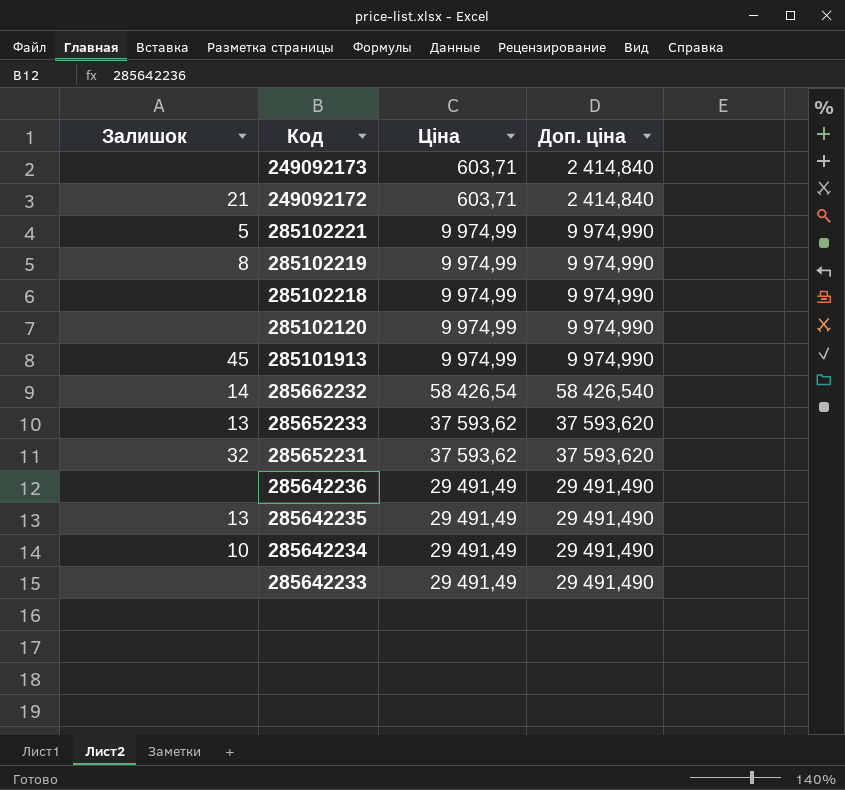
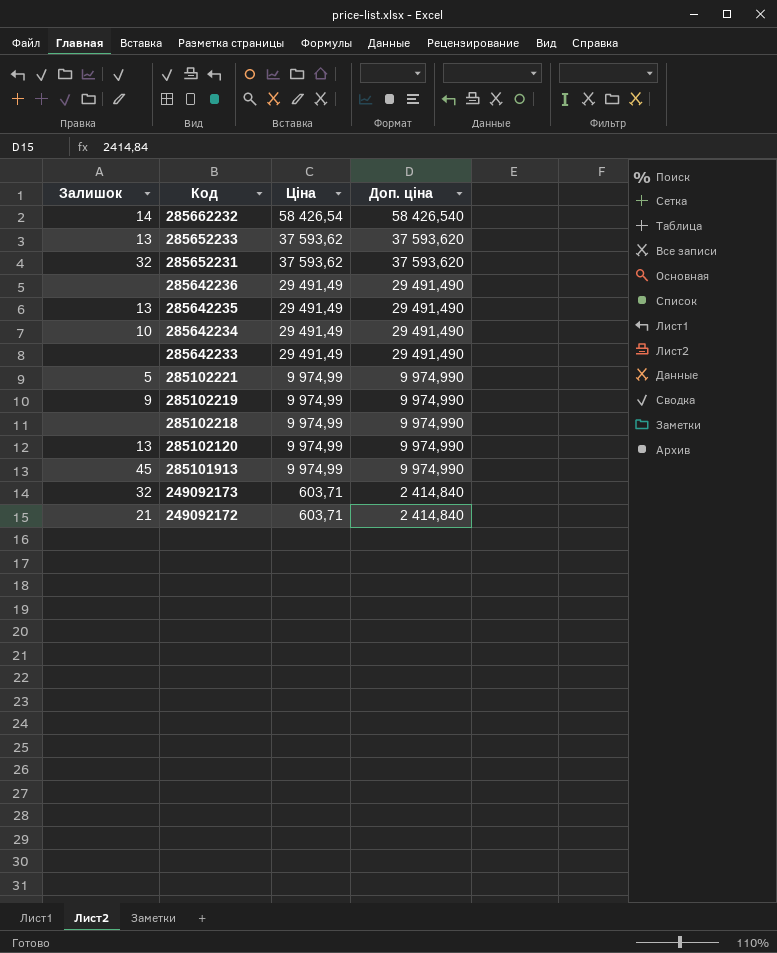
row order: none -> Код descending
285102219 | Залишок: 8 -> 9
285102120 | Залишок: none -> 13
249092173 | Залишок: none -> 32

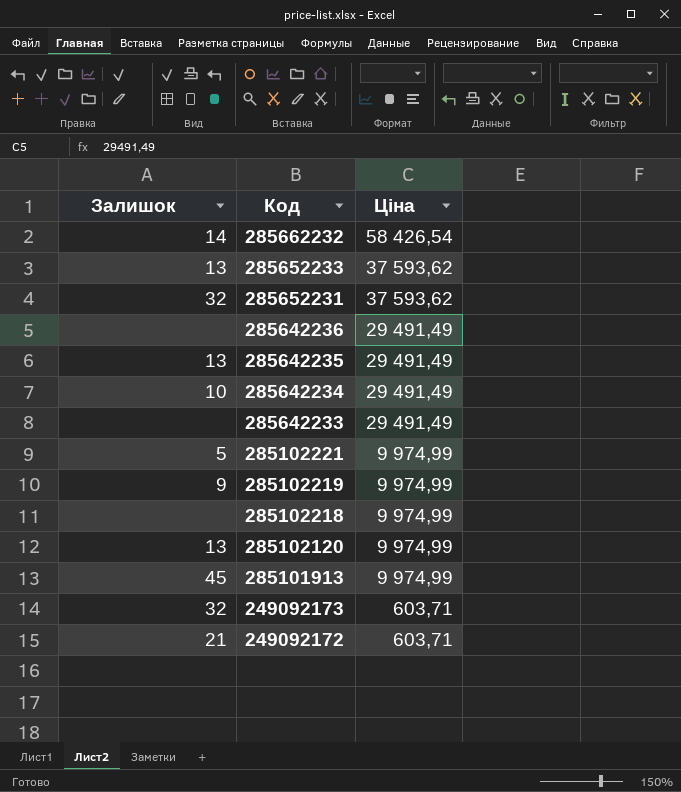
column Доп. ціна | position: 4 -> none

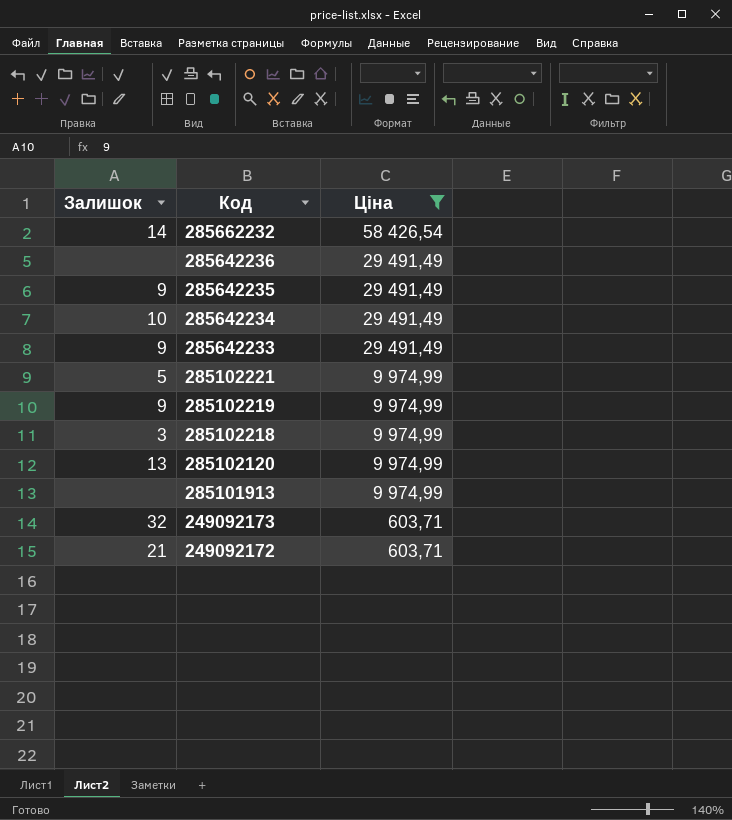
filter: none -> Ціна != 37 593,62
285642235 | Залишок: 13 -> 9
285642233 | Залишок: none -> 9
285102218 | Залишок: none -> 3
285101913 | Залишок: 45 -> none

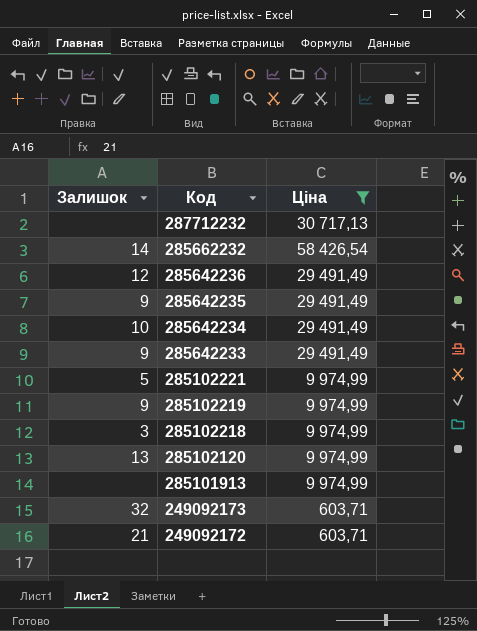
row 287712232: none -> none | 30 717,13
285642236 | Залишок: none -> 12

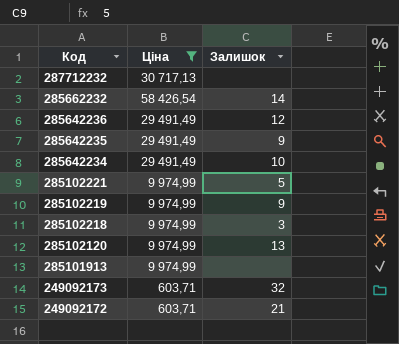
column Залишок | position: 1 -> 3
row 285642233: 9 | 29 491,49 -> none

